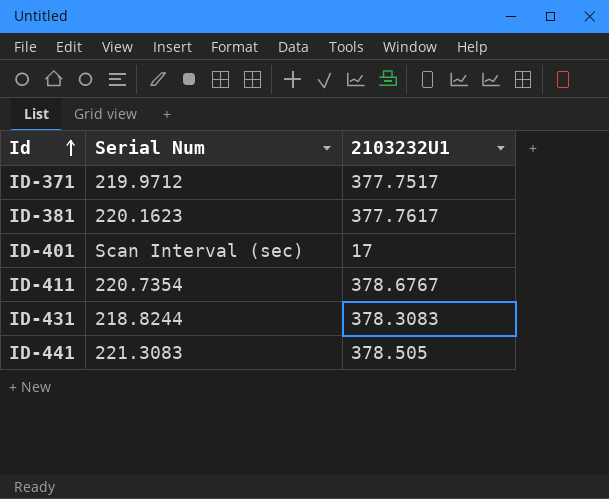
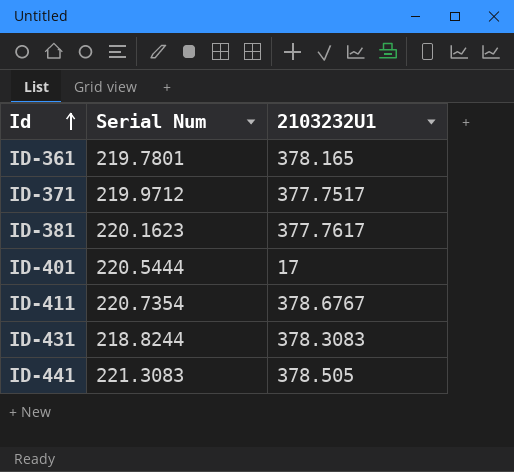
row ID-361: none -> 219.7801 | 378.165
ID-401 | Serial Num: Scan Interval (sec) -> 220.5444

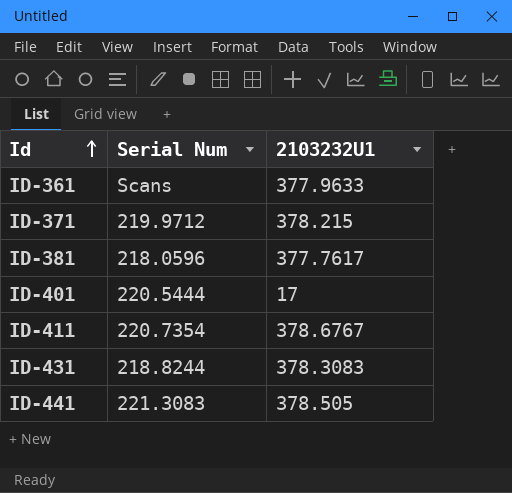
ID-361 | Serial Num: 219.7801 -> Scans
ID-361 | 2103232U1: 378.165 -> 377.9633
ID-371 | 2103232U1: 377.7517 -> 378.215
ID-381 | Serial Num: 220.1623 -> 218.0596

